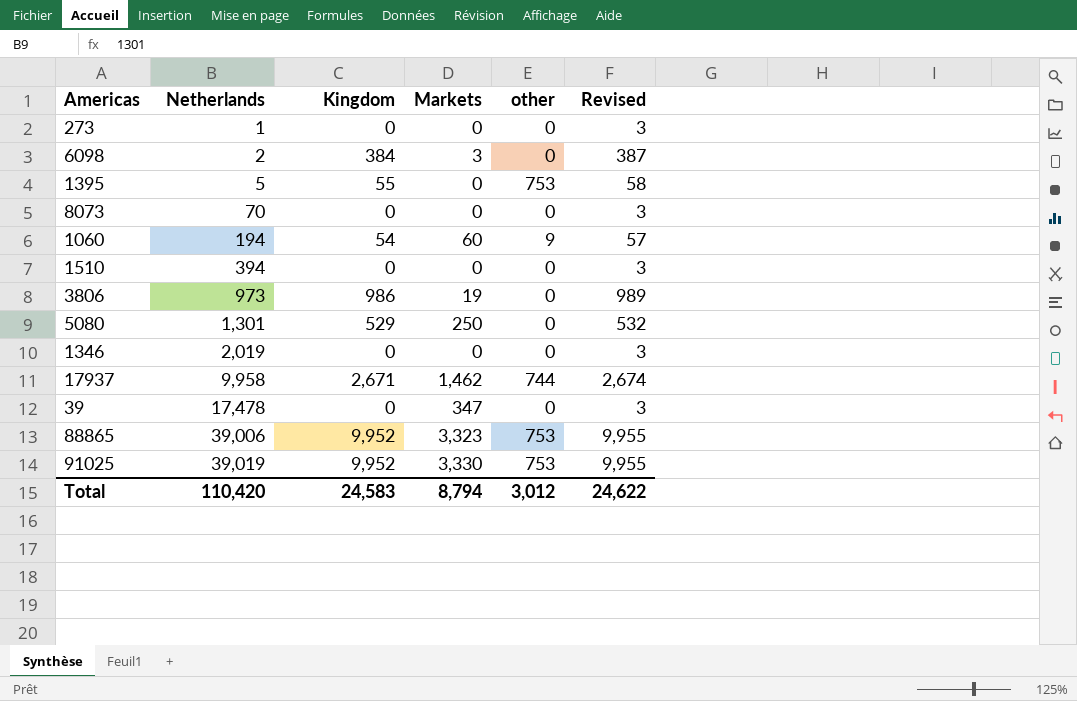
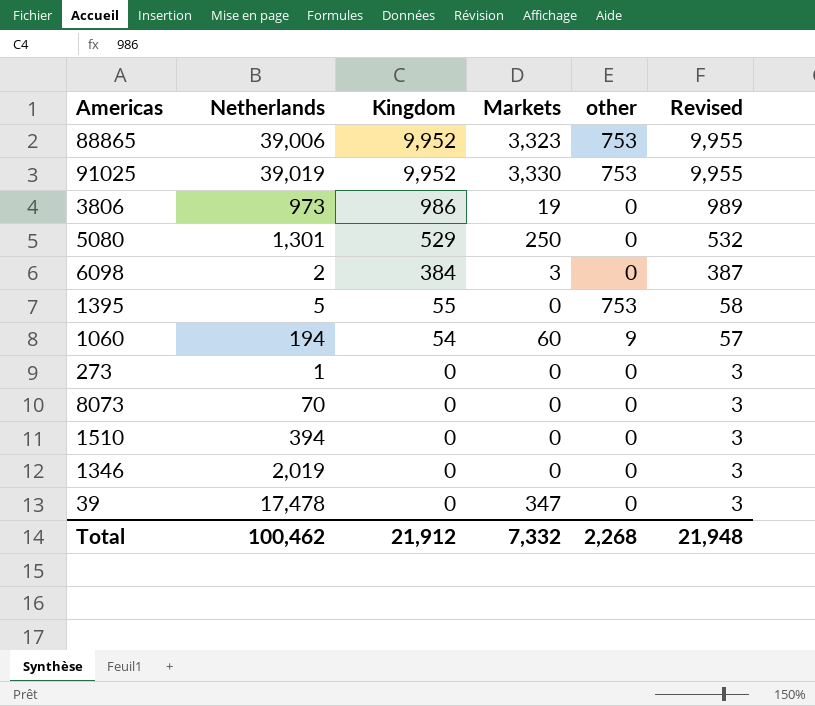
row order: Netherlands ascending -> Kingdom descending
row 17937: 9,958 | 2,671 | 1,462 | 744 | 2,674 -> none
Total | Netherlands: 110,420 -> 100,462
Total | Kingdom: 24,583 -> 21,912
Total | Markets: 8,794 -> 7,332
Total | other: 3,012 -> 2,268
Total | Revised: 24,622 -> 21,948

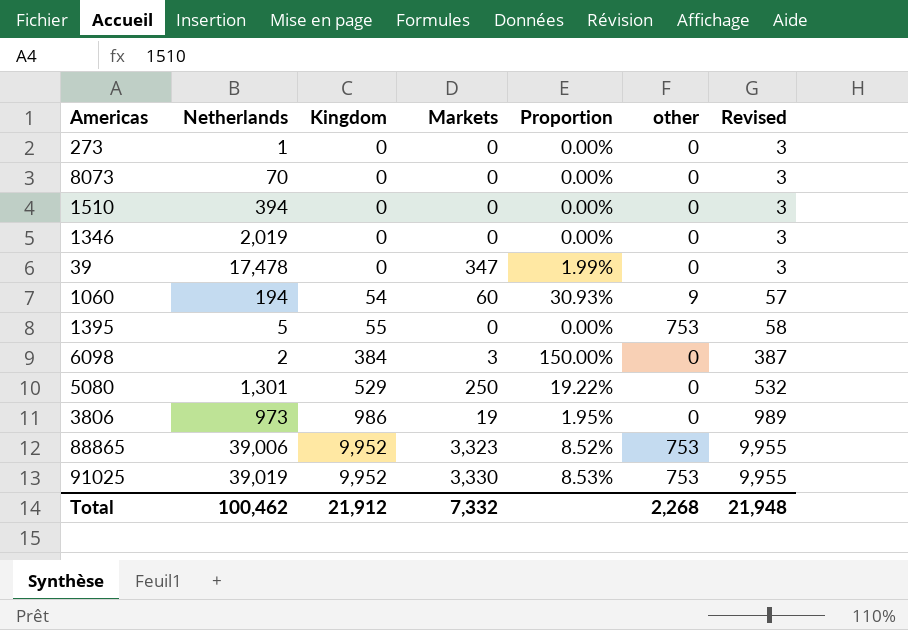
row order: Kingdom descending -> Kingdom ascending
column Proportion | formula: none -> [Markets] / [Netherlands]

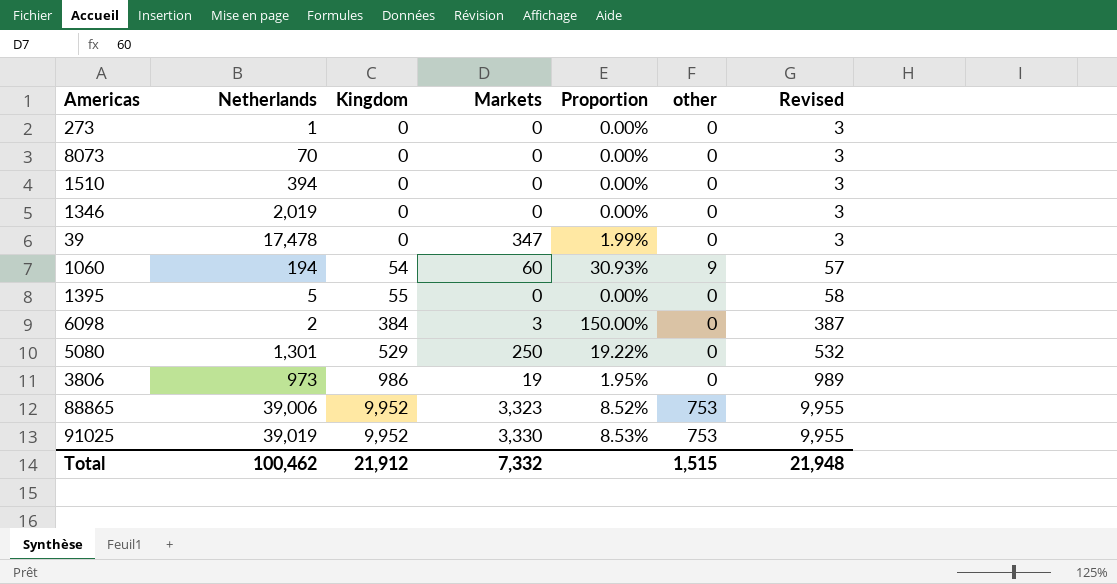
1395 | other: 753 -> 0
Total | other: 2,268 -> 1,515

